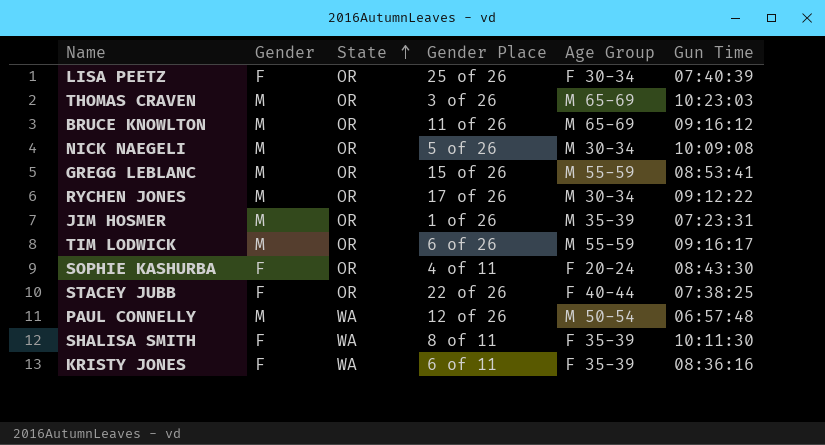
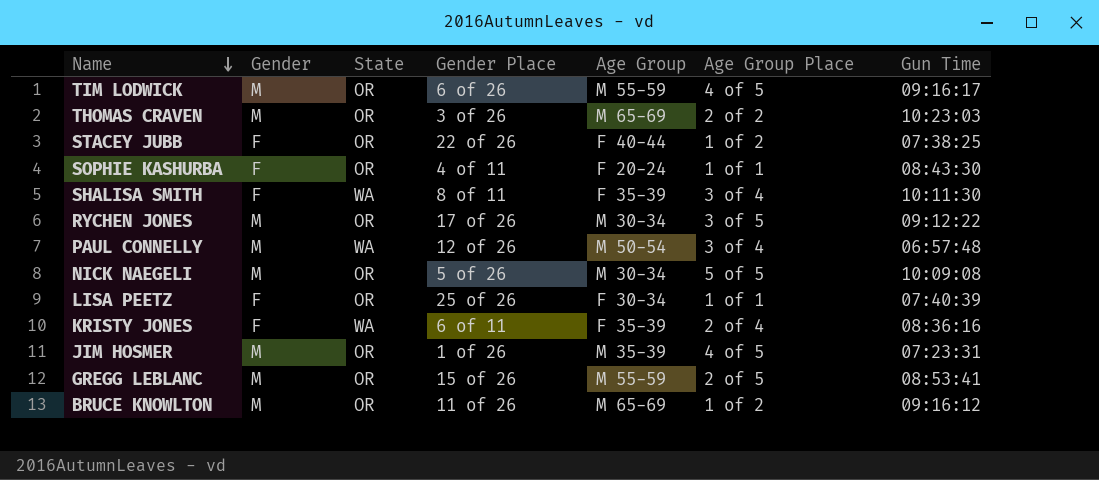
row order: State ascending -> Name descending
column Age Group Place | position: none -> 6

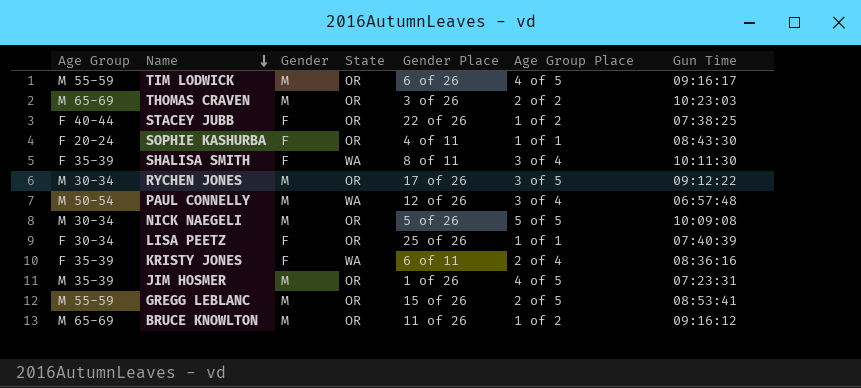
column Age Group | position: 5 -> 1

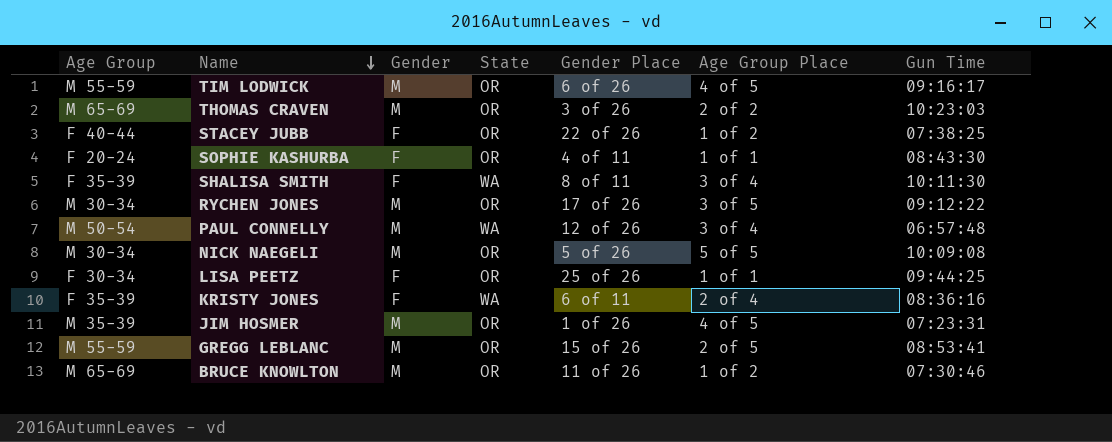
LISA PEETZ | Gun Time: 07:40:39 -> 09:44:25
BRUCE KNOWLTON | Gun Time: 09:16:12 -> 07:30:46

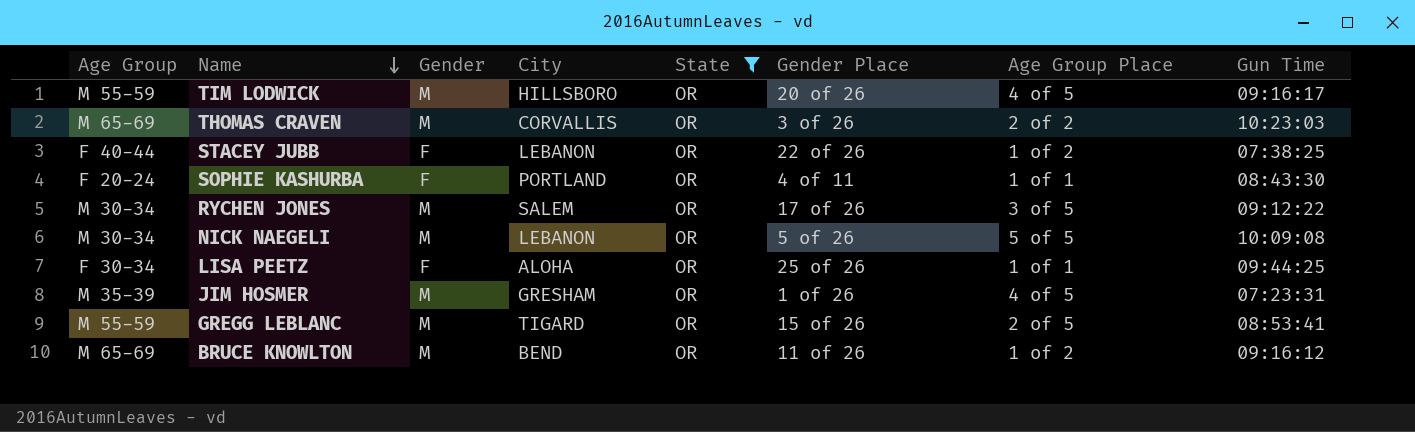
filter: none -> State = OR
column City | position: none -> 4
TIM LODWICK | Gender Place: 6 of 26 -> 20 of 26
BRUCE KNOWLTON | Gun Time: 07:30:46 -> 09:16:12

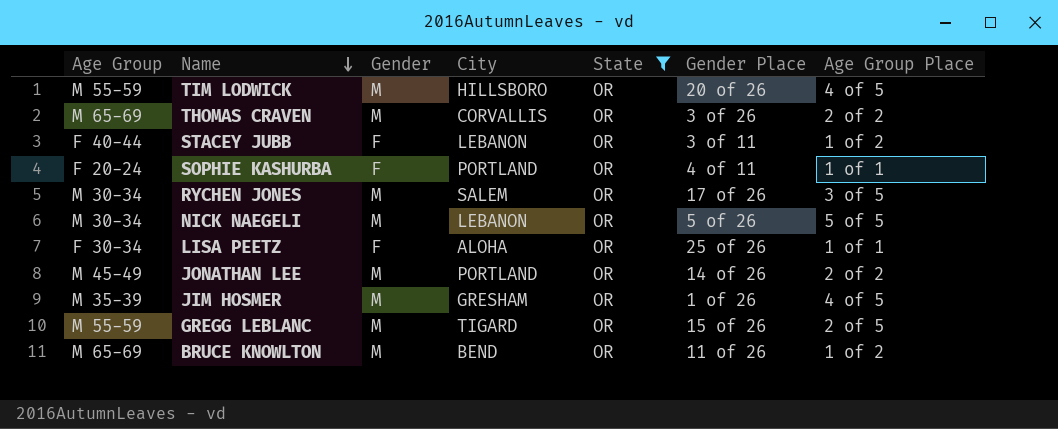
column Gun Time | position: 8 -> none
STACEY JUBB | Gender Place: 22 of 26 -> 3 of 11
row JONATHAN LEE: none -> M 45-49 | M | PORTLAND | OR | 14 of 26 | 2 of 2

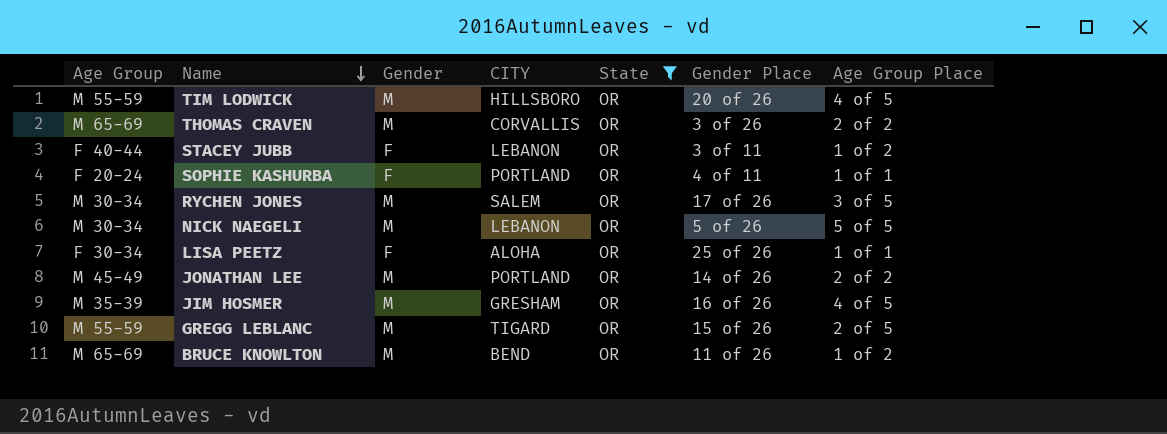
column name: City -> CITY
JIM HOSMER | Gender Place: 1 of 26 -> 16 of 26

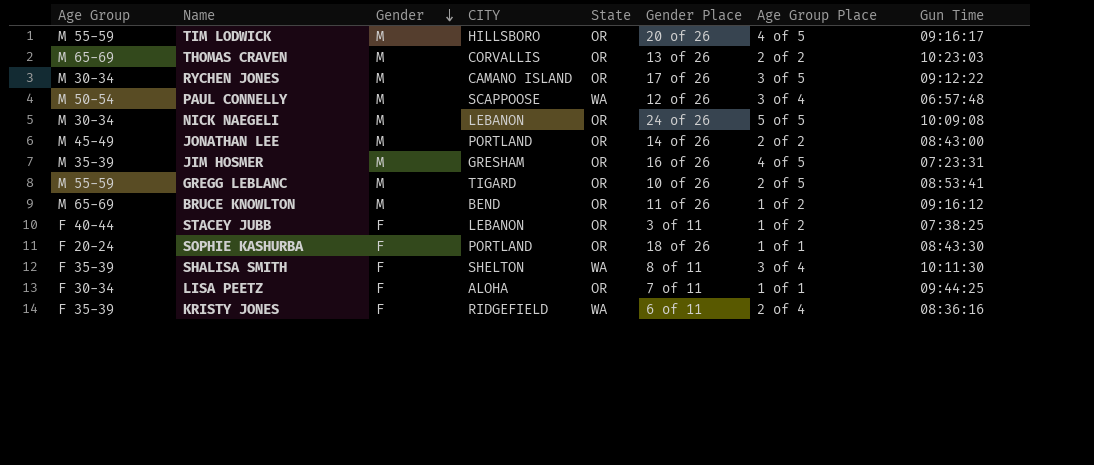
filter: State = OR -> none
row order: Name descending -> Gender descending
column Gun Time | position: none -> 8
THOMAS CRAVEN | Gender Place: 3 of 26 -> 13 of 26
RYCHEN JONES | CITY: SALEM -> CAMANO ISLAND
NICK NAEGELI | Gender Place: 5 of 26 -> 24 of 26
GREGG LEBLANC | Gender Place: 15 of 26 -> 10 of 26
SOPHIE KASHURBA | Gender Place: 4 of 11 -> 18 of 26
LISA PEETZ | Gender Place: 25 of 26 -> 7 of 11

